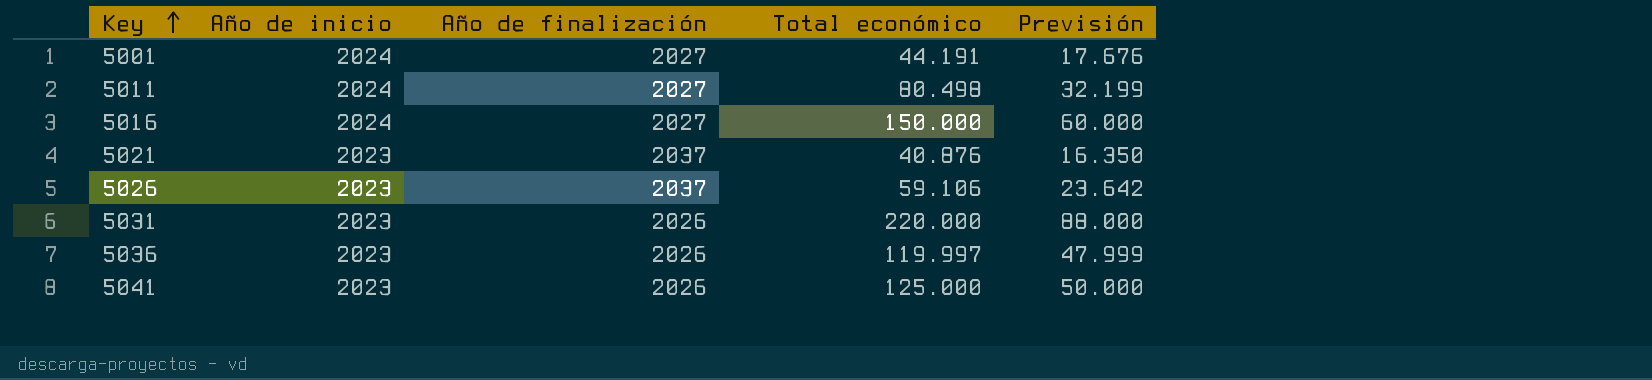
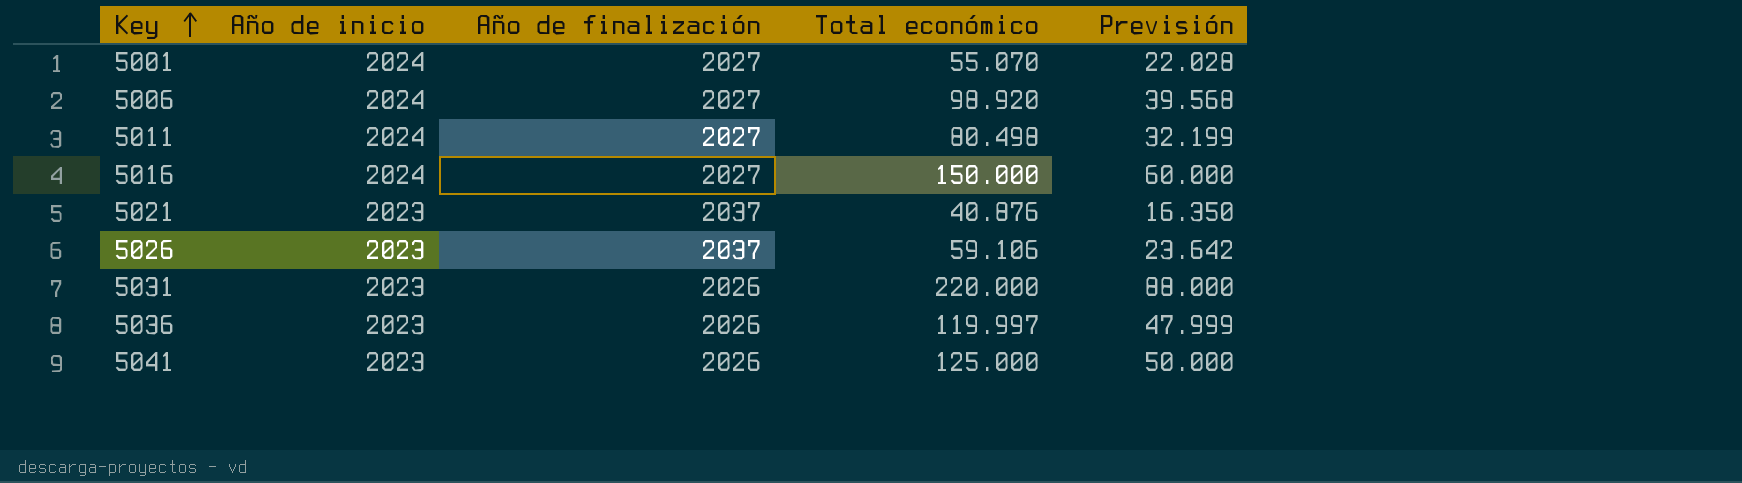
5001 | Total económico: 44.191 -> 55.070
5001 | Previsión: 17.676 -> 22.028
row 5006: none -> 2024 | 2027 | 98.920 | 39.568

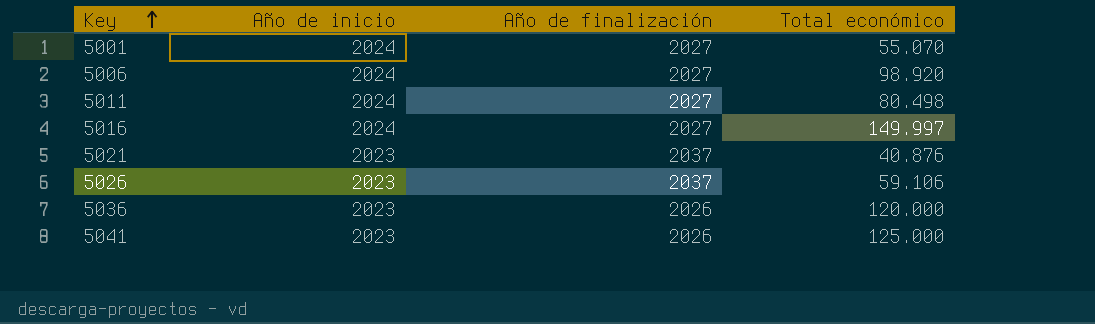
column Previsión | formula: [Total económico] * 0,4 -> none
row 5031: 2023 | 2026 | 220.000 | 88.000 -> none
5016 | Total económico: 150.000 -> 149.997
5036 | Total económico: 119.997 -> 120.000

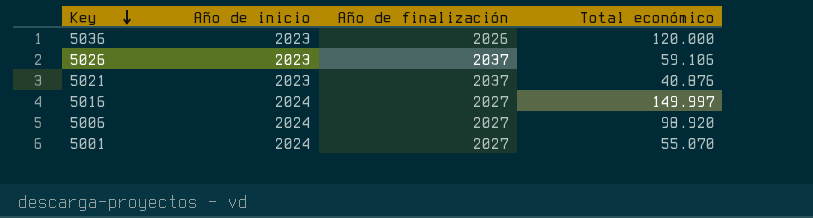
row order: Key ascending -> Key descending
row 5011: 2024 | 2027 | 80.498 -> none
row 5041: 2023 | 2026 | 125.000 -> none

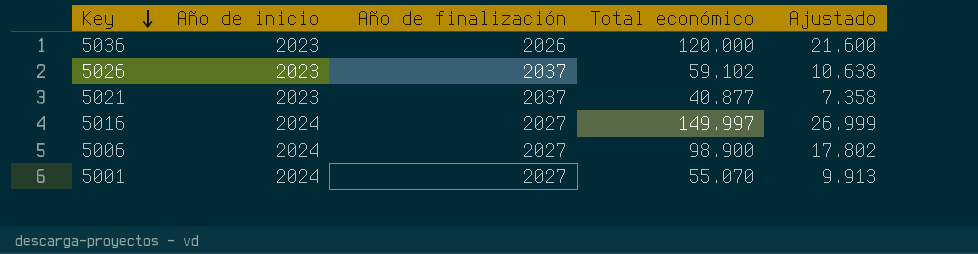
column Ajustado | formula: none -> [Total económico] * 0,18
5026 | Total económico: 59.106 -> 59.102
5021 | Total económico: 40.876 -> 40.877
5006 | Total económico: 98.920 -> 98.900

